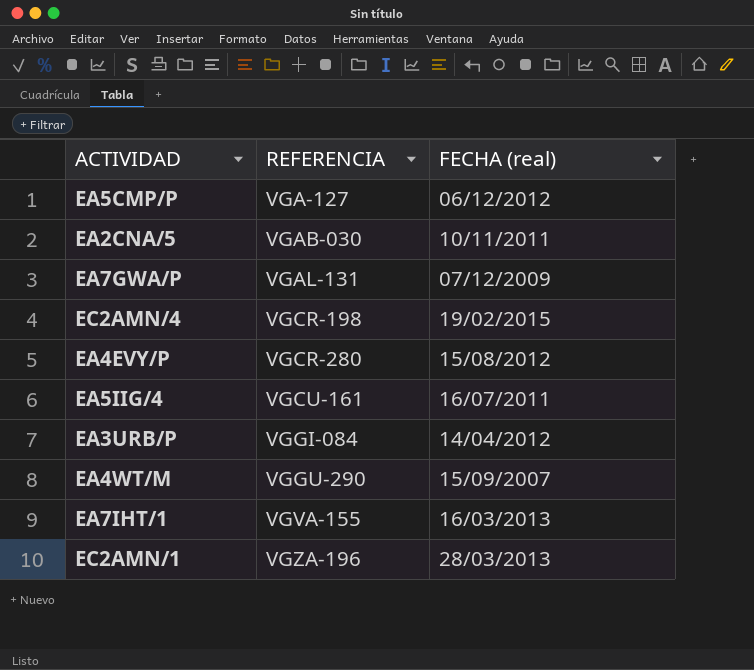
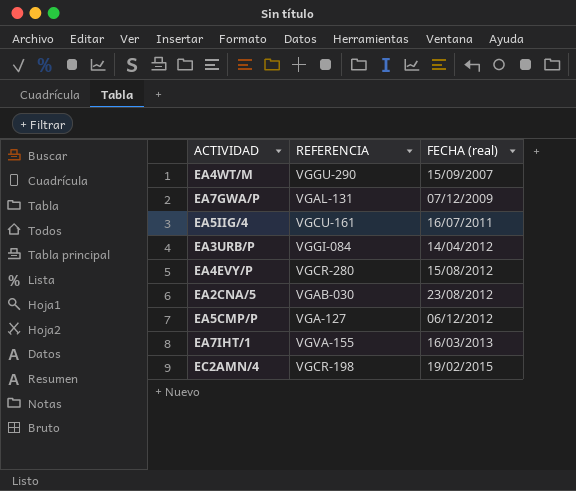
row order: REFERENCIA ascending -> FECHA (real) ascending
row EC2AMN/1: VGZA-196 | 28/03/2013 -> none
EA2CNA/5 | FECHA (real): 10/11/2011 -> 23/08/2012

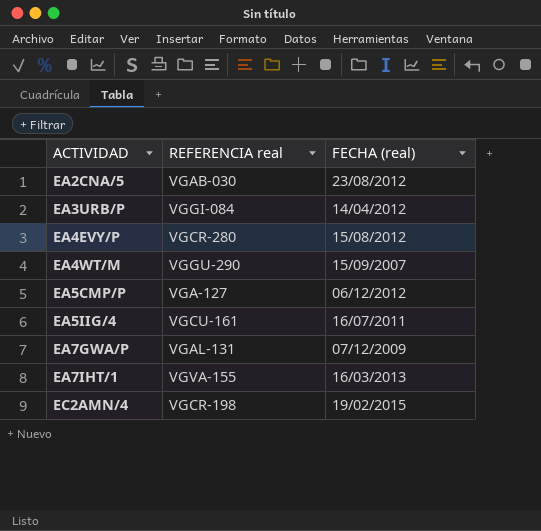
row order: FECHA (real) ascending -> ACTIVIDAD ascending
column name: REFERENCIA -> REFERENCIA real

